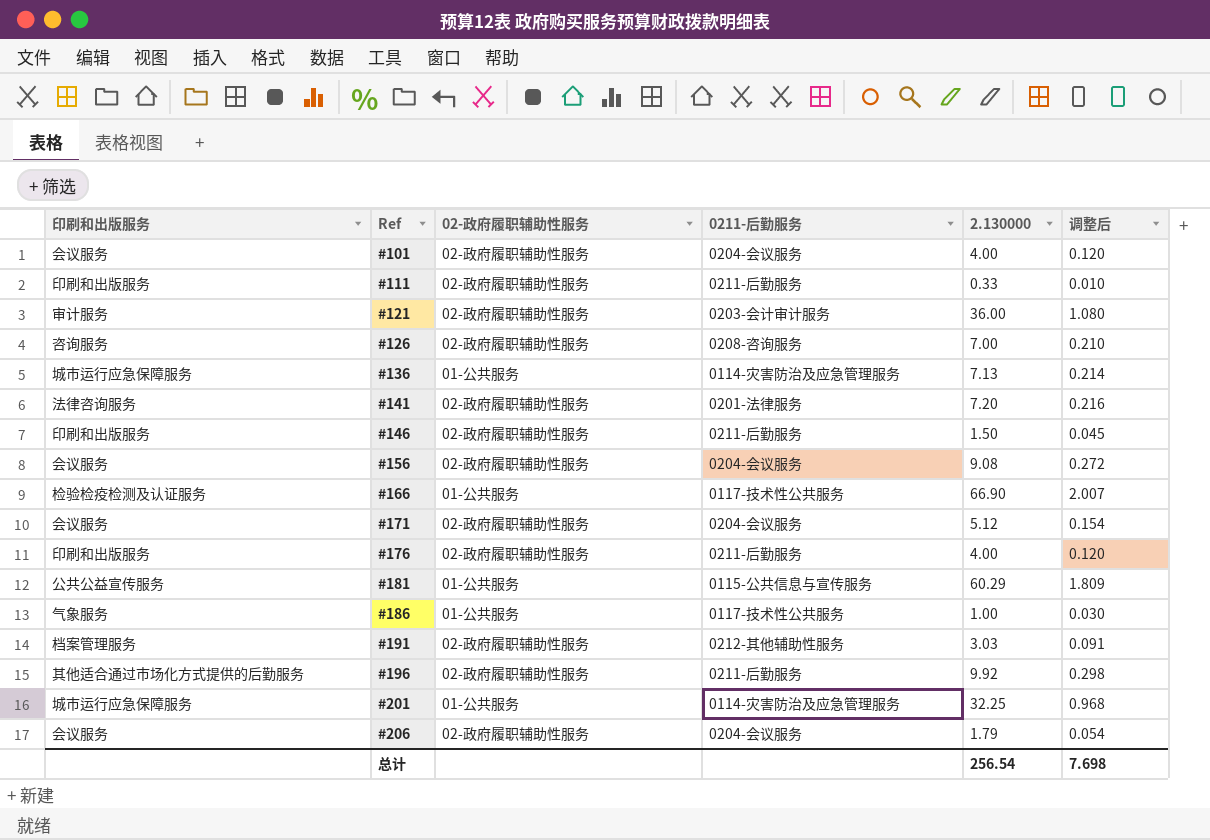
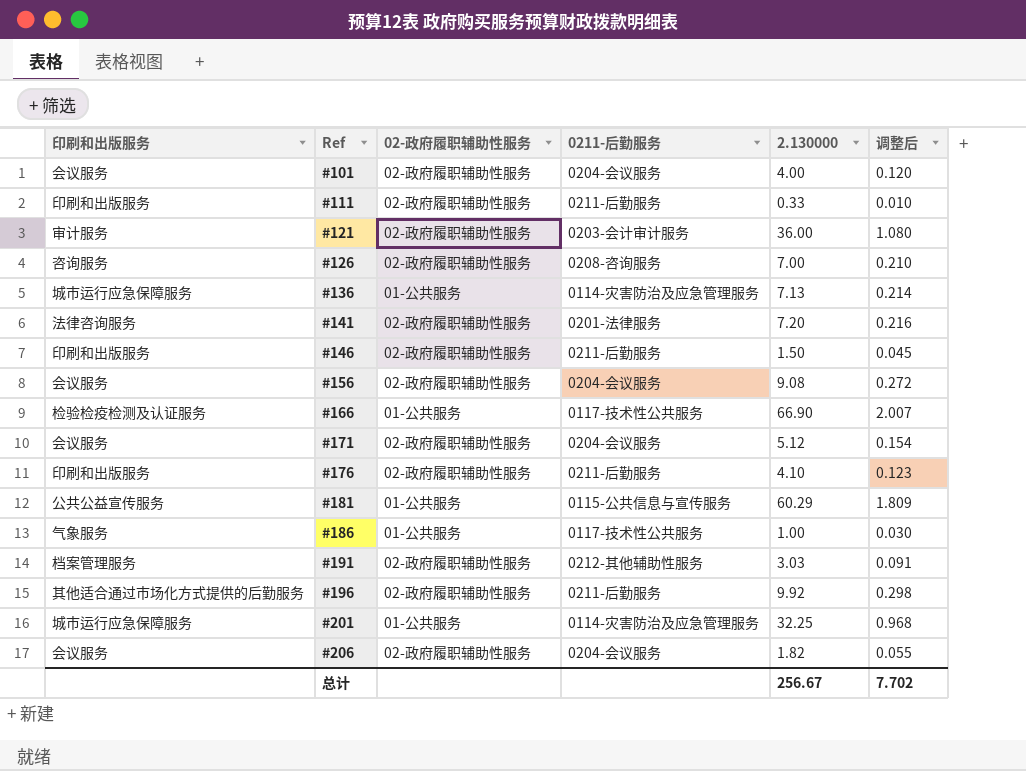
#176 | 2.130000: 4.00 -> 4.10
#176 | 调整后: 0.120 -> 0.123
#206 | 2.130000: 1.79 -> 1.82
#206 | 调整后: 0.054 -> 0.055
总计 | 2.130000: 256.54 -> 256.67
总计 | 调整后: 7.698 -> 7.702

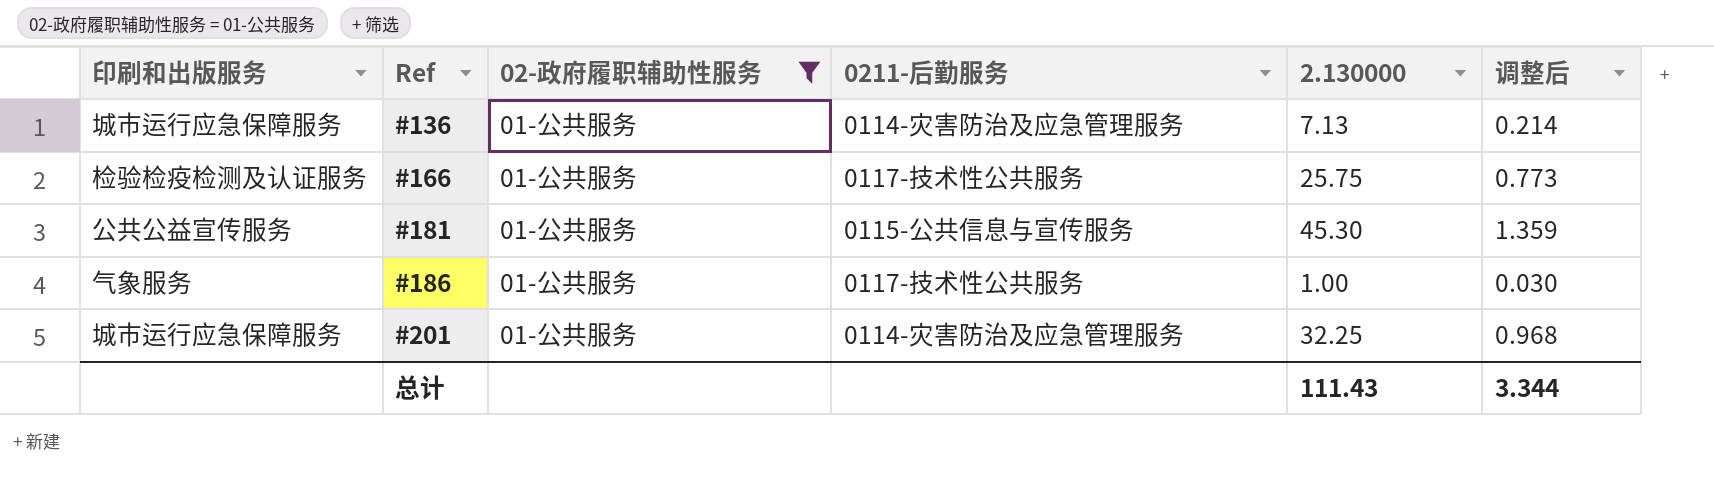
filter: none -> 02-政府履职辅助性服务 = 01-公共服务
#166 | 2.130000: 66.90 -> 25.75
#166 | 调整后: 2.007 -> 0.773
#181 | 2.130000: 60.29 -> 45.30
#181 | 调整后: 1.809 -> 1.359
总计 | 2.130000: 256.67 -> 111.43
总计 | 调整后: 7.702 -> 3.344

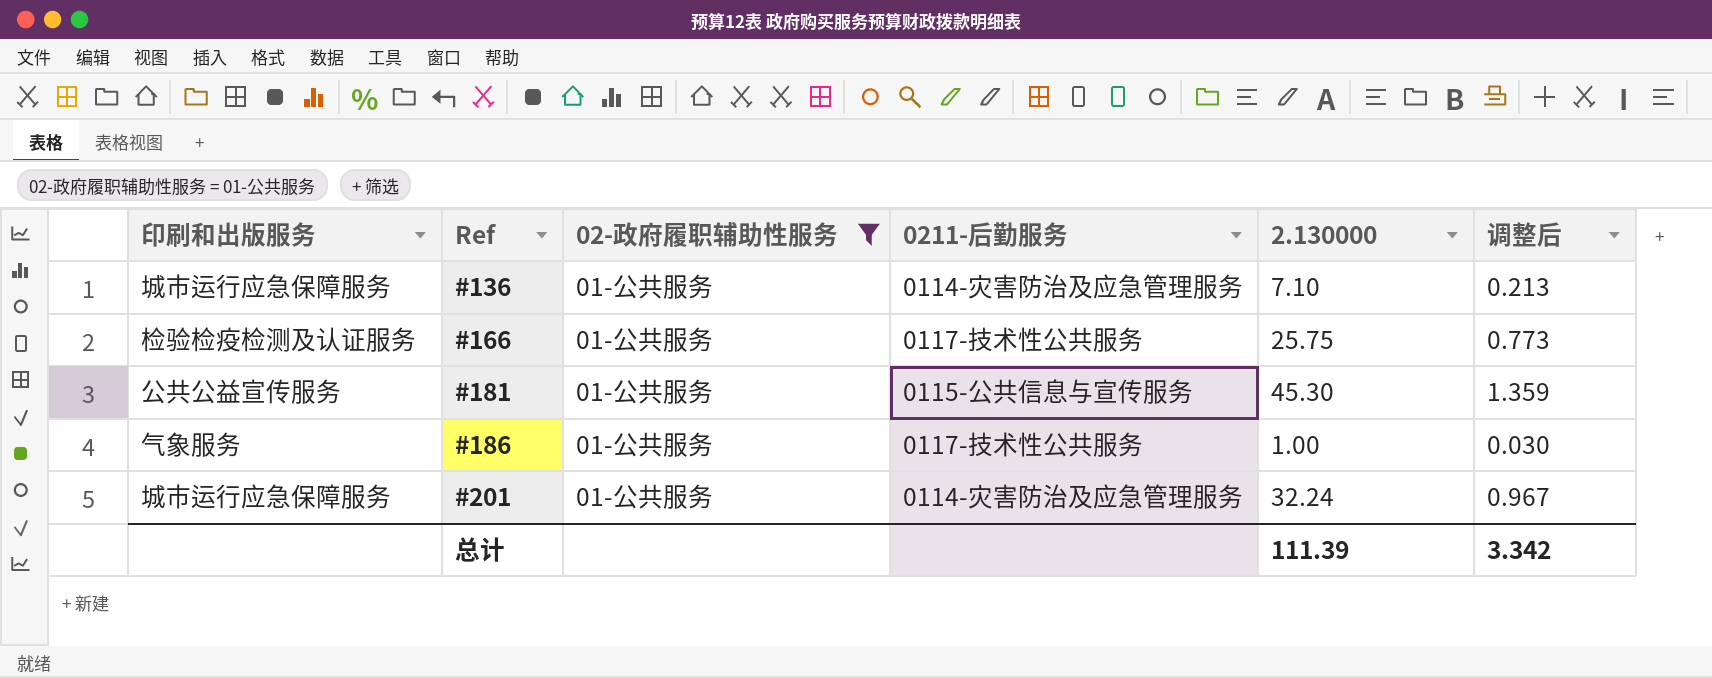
#136 | 2.130000: 7.13 -> 7.10
#136 | 调整后: 0.214 -> 0.213
#201 | 2.130000: 32.25 -> 32.24
#201 | 调整后: 0.968 -> 0.967
总计 | 2.130000: 111.43 -> 111.39
总计 | 调整后: 3.344 -> 3.342

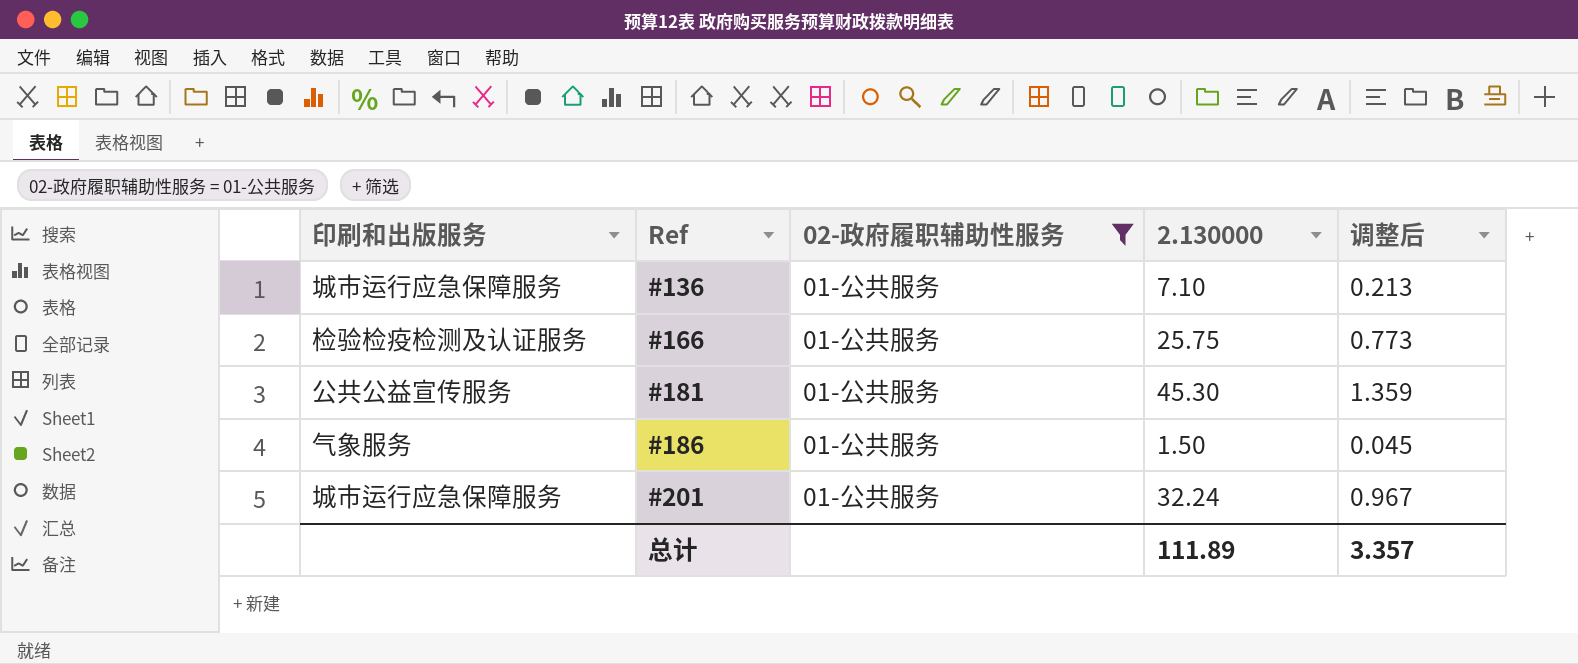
column 0211-后勤服务 | position: 4 -> none
#186 | 2.130000: 1.00 -> 1.50
#186 | 调整后: 0.030 -> 0.045
总计 | 2.130000: 111.39 -> 111.89
总计 | 调整后: 3.342 -> 3.357

